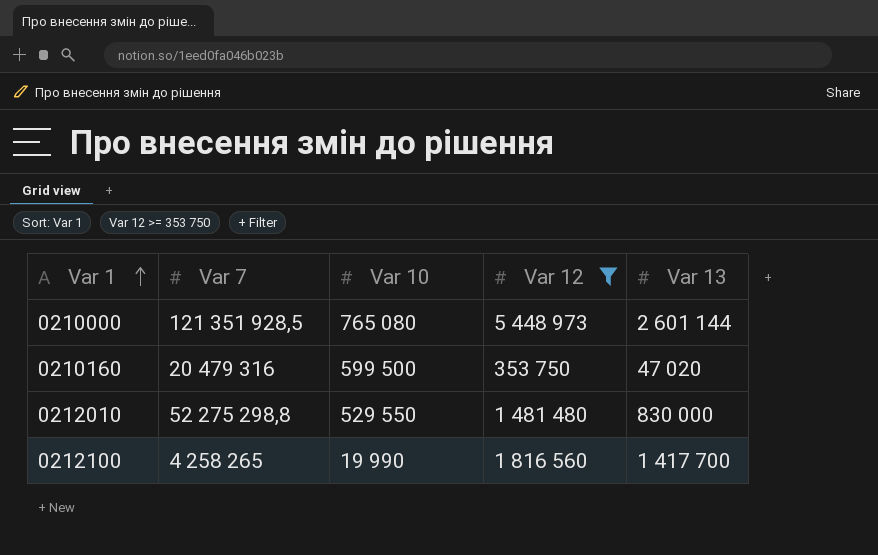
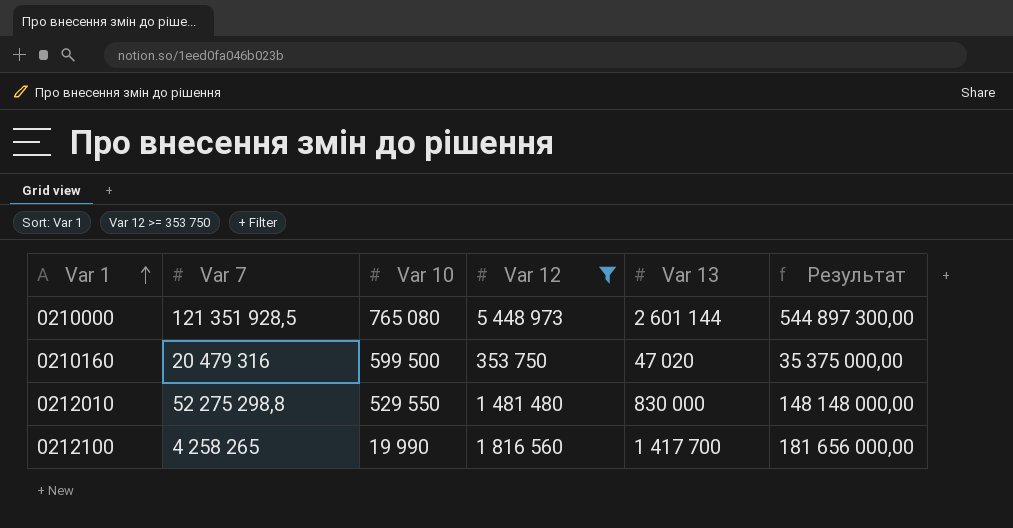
column Результат | formula: none -> [Var 12] * 100

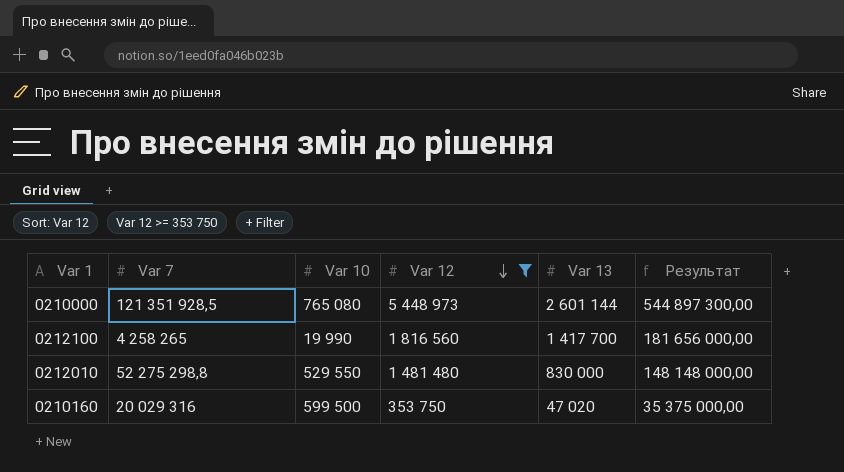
row order: Var 1 ascending -> Var 12 descending
0210160 | Var 7: 20 479 316 -> 20 029 316

